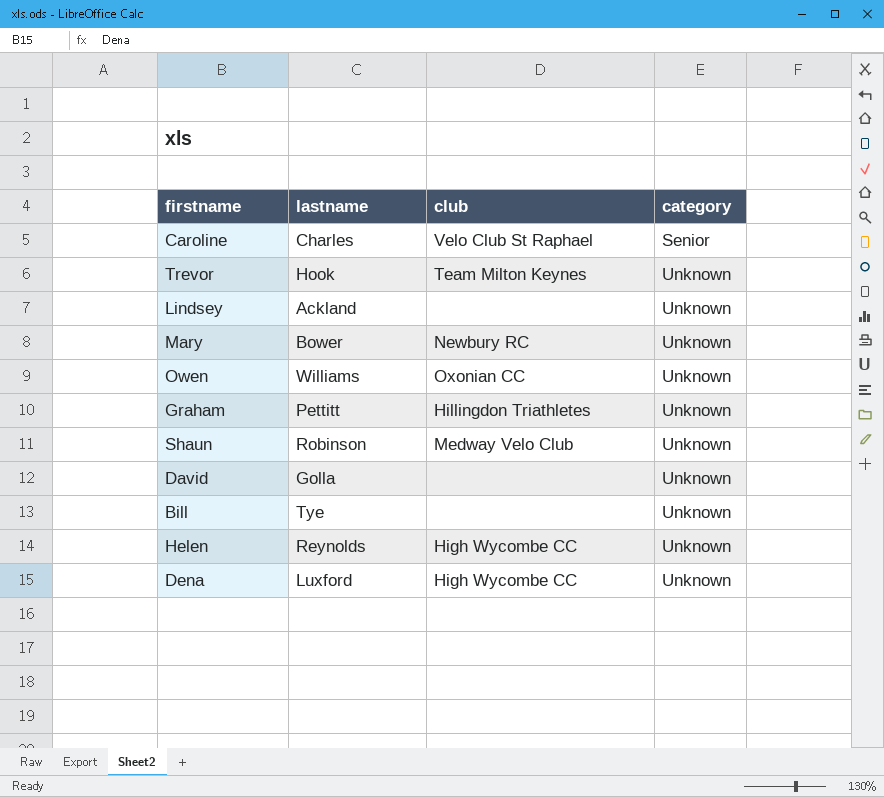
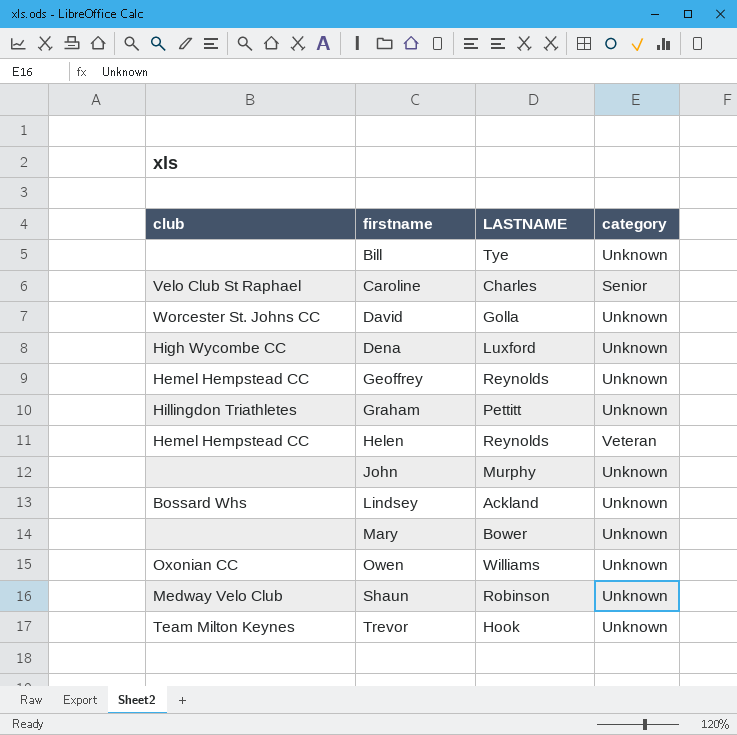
row order: category ascending -> firstname ascending
column club | position: 3 -> 1
column name: lastname -> LASTNAME
David | club: none -> Worcester St. Johns CC
row Geoffrey: none -> Hemel Hempstead CC | Reynolds | Unknown
Helen | club: High Wycombe CC -> Hemel Hempstead CC
Helen | category: Unknown -> Veteran
row John: none -> none | Murphy | Unknown
Lindsey | club: none -> Bossard Whs
Mary | club: Newbury RC -> none

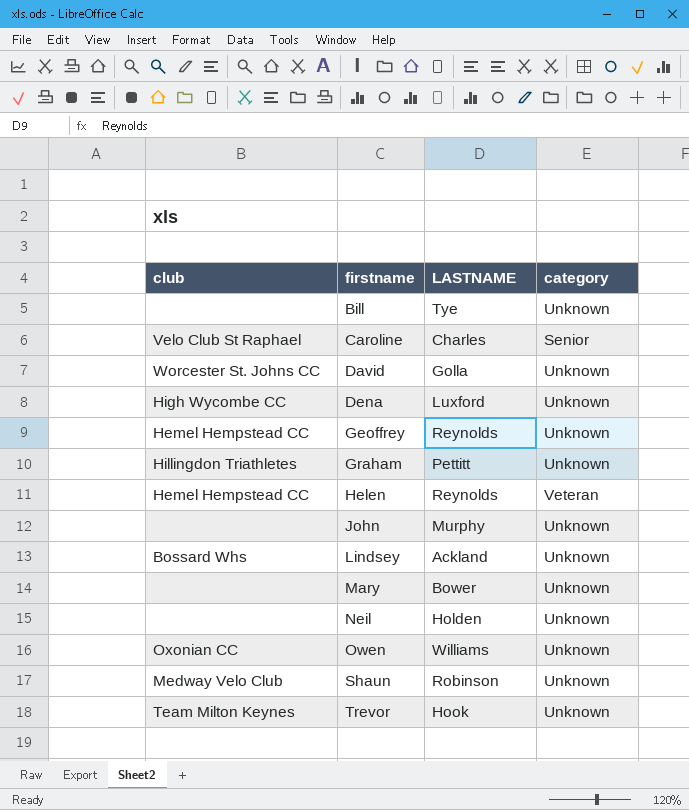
row Neil: none -> none | Holden | Unknown

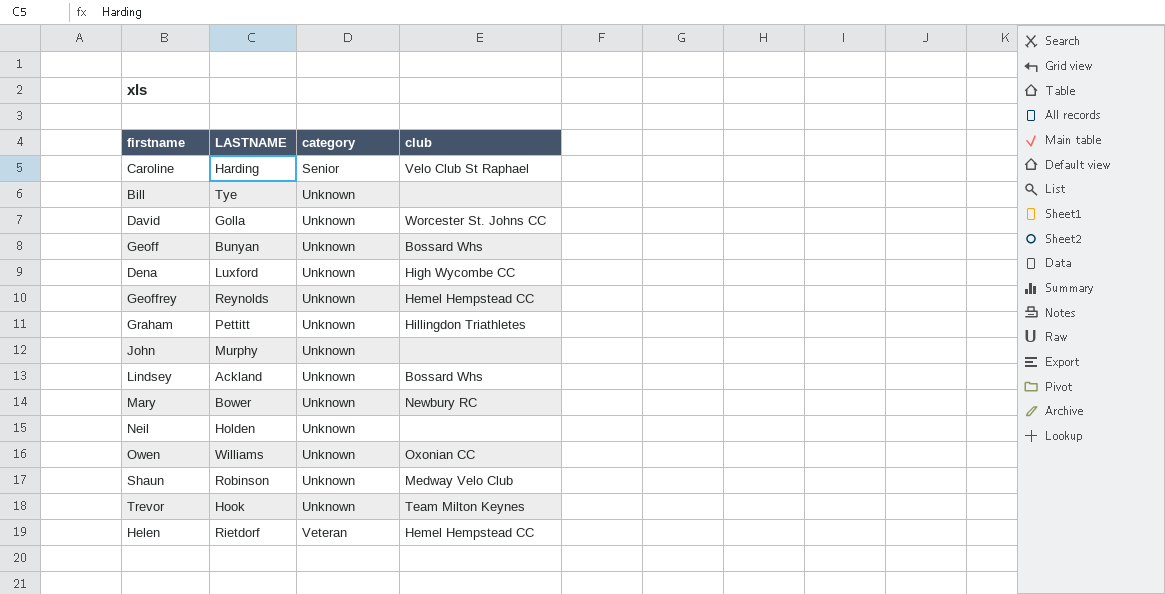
row order: firstname ascending -> category ascending
column club | position: 1 -> 4
Caroline | LASTNAME: Charles -> Harding
row Geoff: none -> Bunyan | Unknown | Bossard Whs
Mary | club: none -> Newbury RC
Helen | LASTNAME: Reynolds -> Rietdorf

